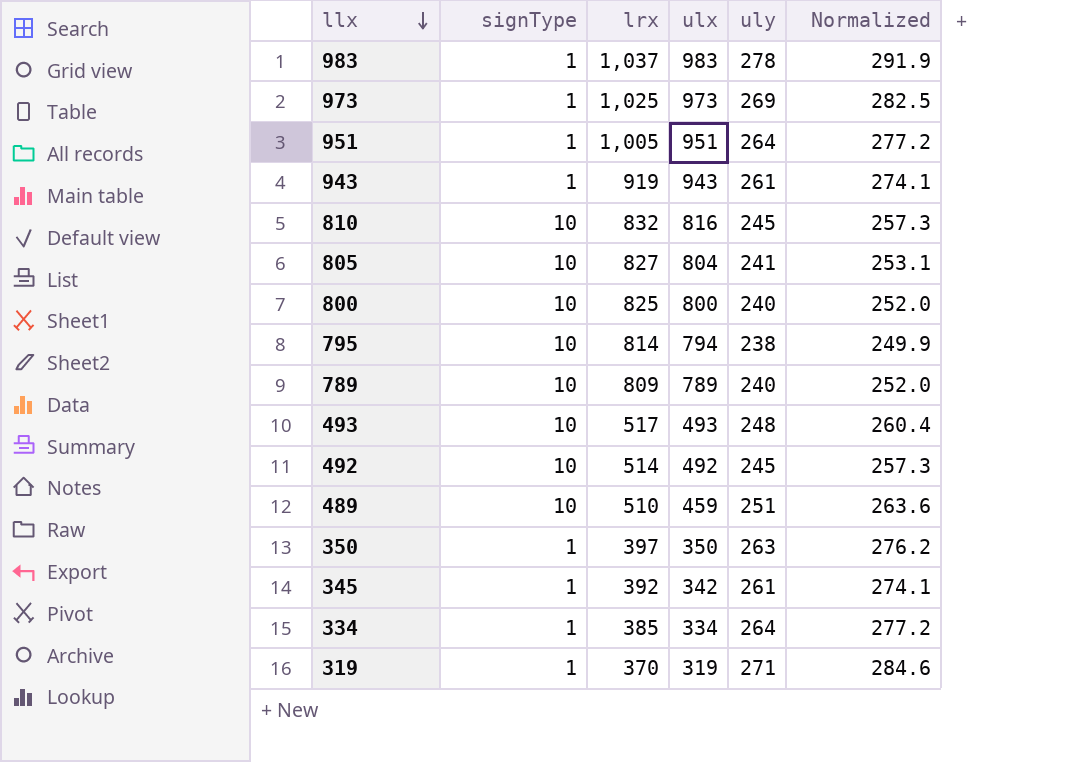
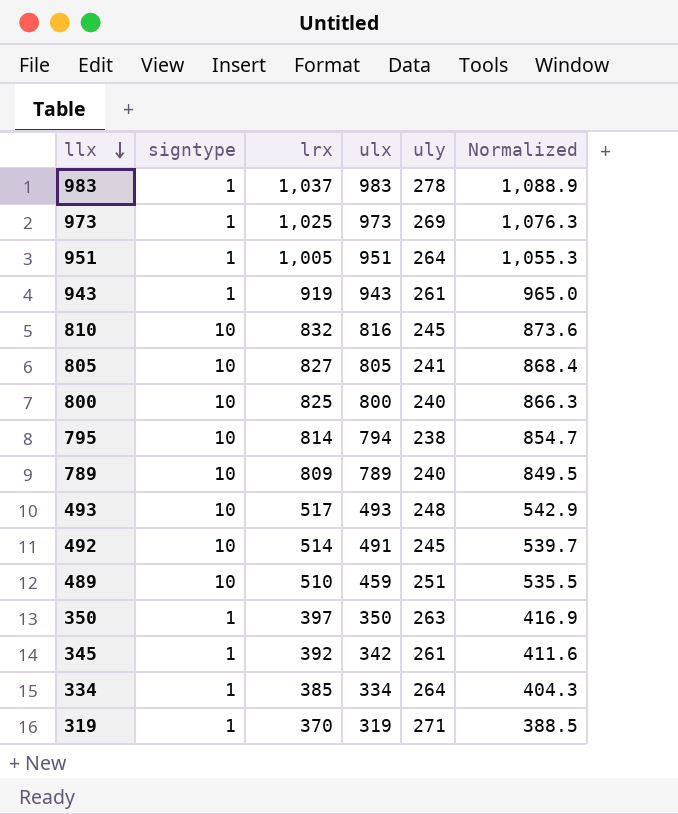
column name: signType -> signtype
column Normalized | formula: [uly] * 1.05 -> [lrx] * 1.05
805 | ulx: 804 -> 805
492 | ulx: 492 -> 491

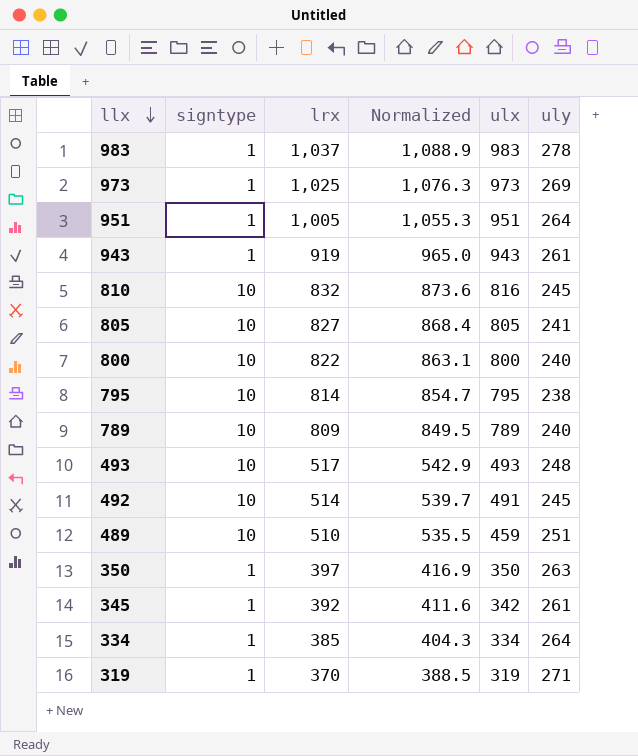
column Normalized | position: 6 -> 4
800 | lrx: 825 -> 822
800 | Normalized: 866.3 -> 863.1
795 | ulx: 794 -> 795

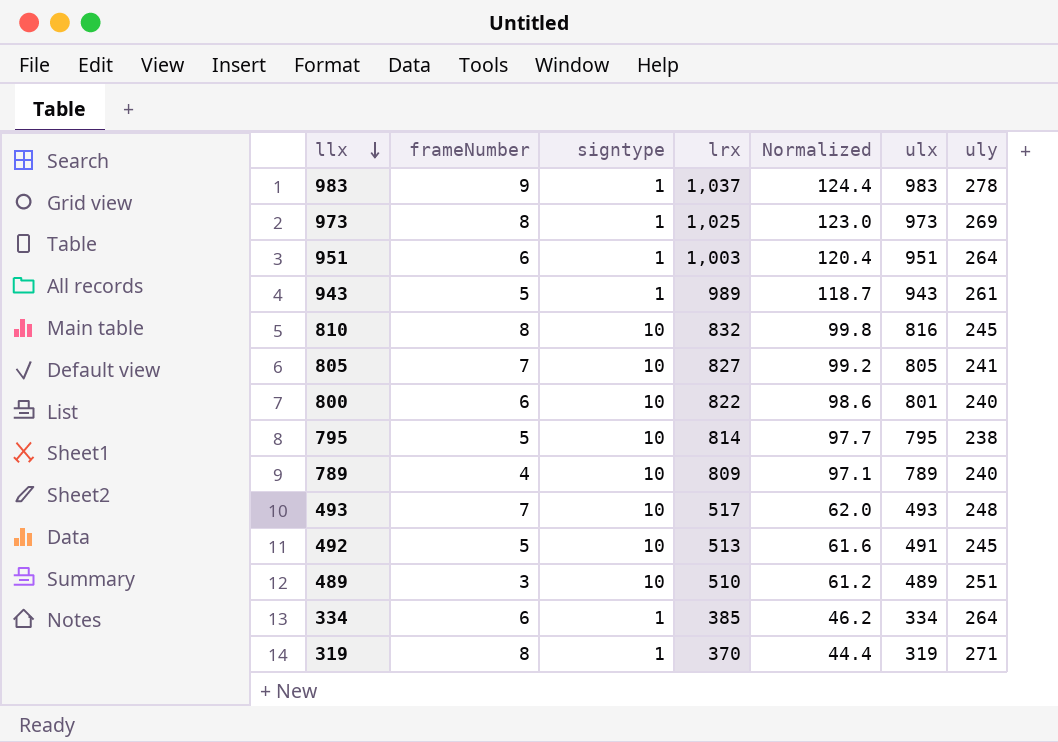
column frameNumber | position: none -> 2
column Normalized | formula: [lrx] * 1.05 -> [lrx] * 0.12
row 350: 1 | 397 | 416.9 | 350 | 263 -> none
row 345: 1 | 392 | 411.6 | 342 | 261 -> none
951 | lrx: 1,005 -> 1,003
943 | lrx: 919 -> 989
800 | ulx: 800 -> 801
492 | lrx: 514 -> 513
489 | ulx: 459 -> 489

